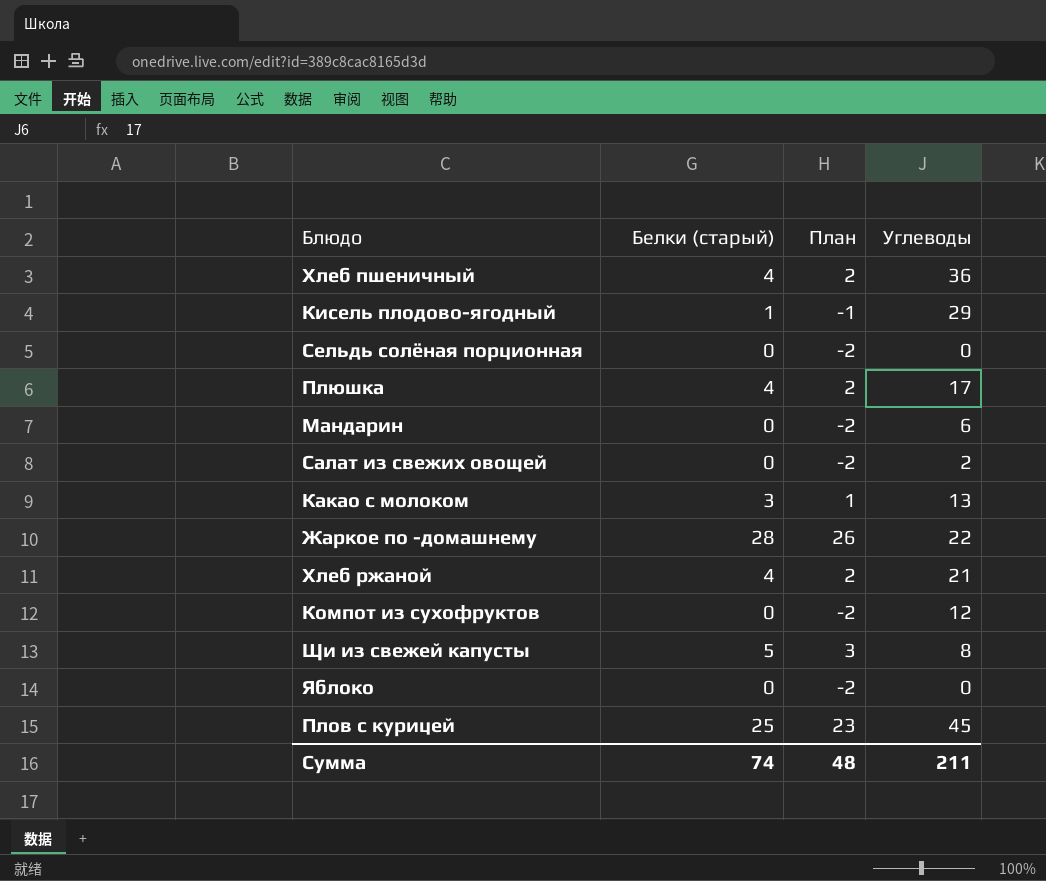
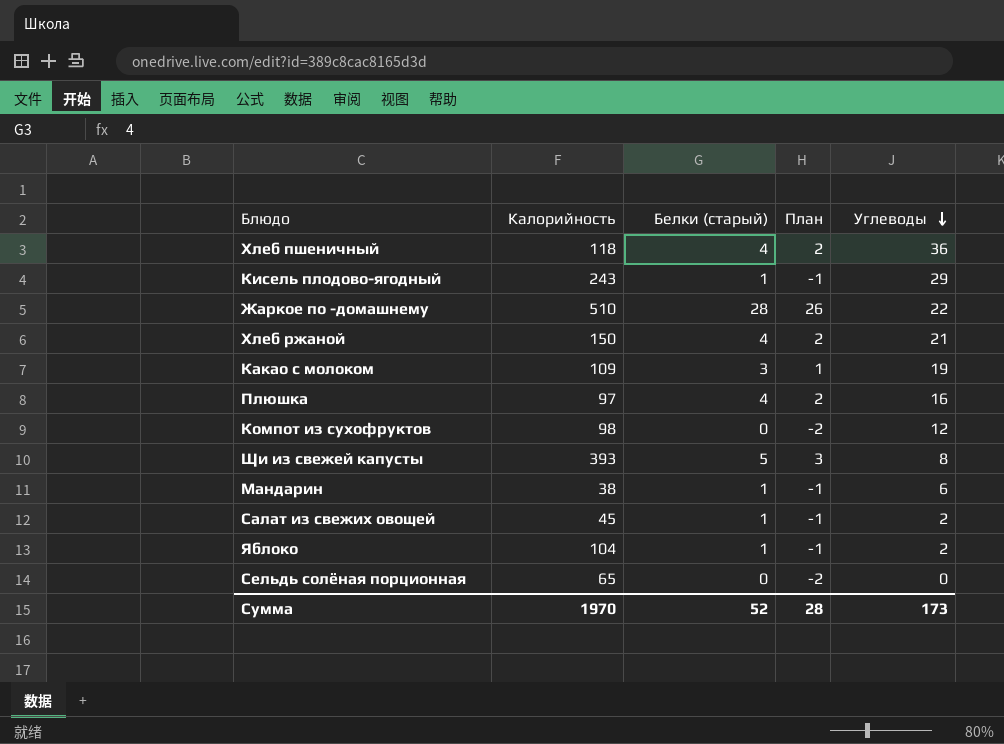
row order: none -> Углеводы descending
column Калорийность | position: none -> 2
row Плов с курицей: 25 | 23 | 45 -> none
Какао с молоком | Углеводы: 13 -> 19
Плюшка | Углеводы: 17 -> 16
Мандарин | Белки (старый): 0 -> 1
Мандарин | План: -2 -> -1
Салат из свежих овощей | Белки (старый): 0 -> 1
Салат из свежих овощей | План: -2 -> -1
Яблоко | Белки (старый): 0 -> 1
Яблоко | План: -2 -> -1
Яблоко | Углеводы: 0 -> 2
Сумма | Белки (старый): 74 -> 52
Сумма | План: 48 -> 28
Сумма | Углеводы: 211 -> 173

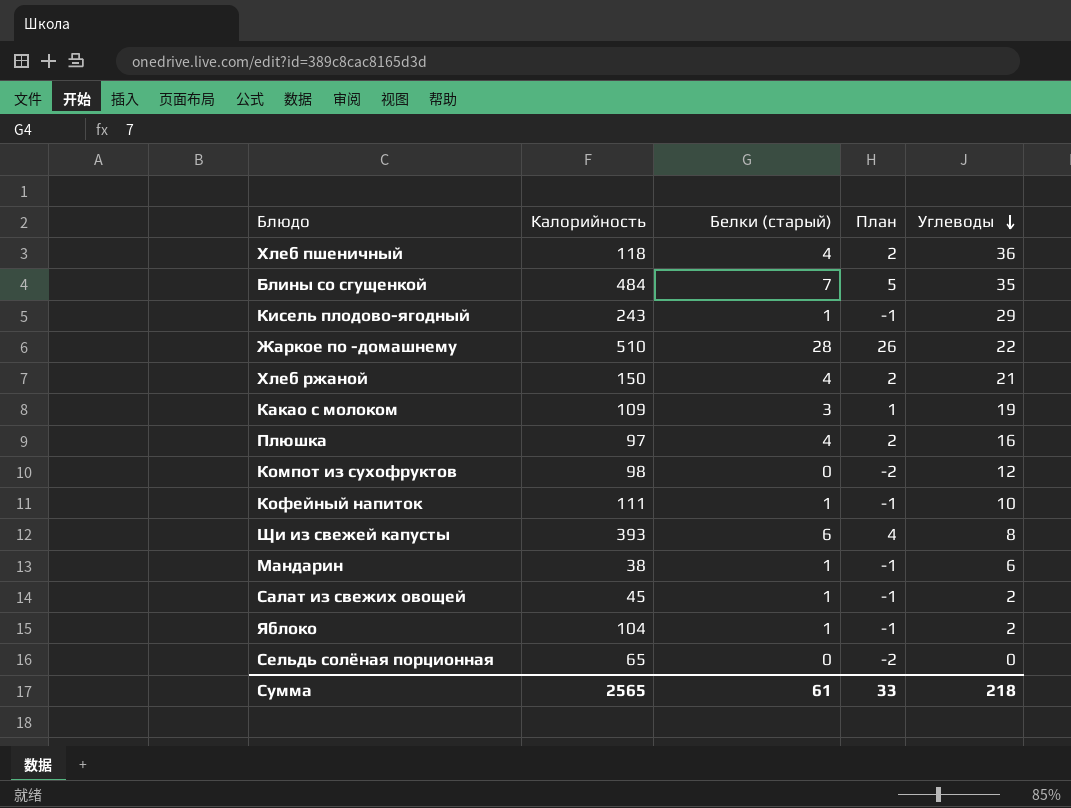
row Блины со сгущенкой: none -> 484 | 7 | 5 | 35
row Кофейный напиток: none -> 111 | 1 | -1 | 10
Щи из свежей капусты | Белки (старый): 5 -> 6
Щи из свежей капусты | План: 3 -> 4
Сумма | Калорийность: 1970 -> 2565
Сумма | Белки (старый): 52 -> 61
Сумма | План: 28 -> 33
Сумма | Углеводы: 173 -> 218

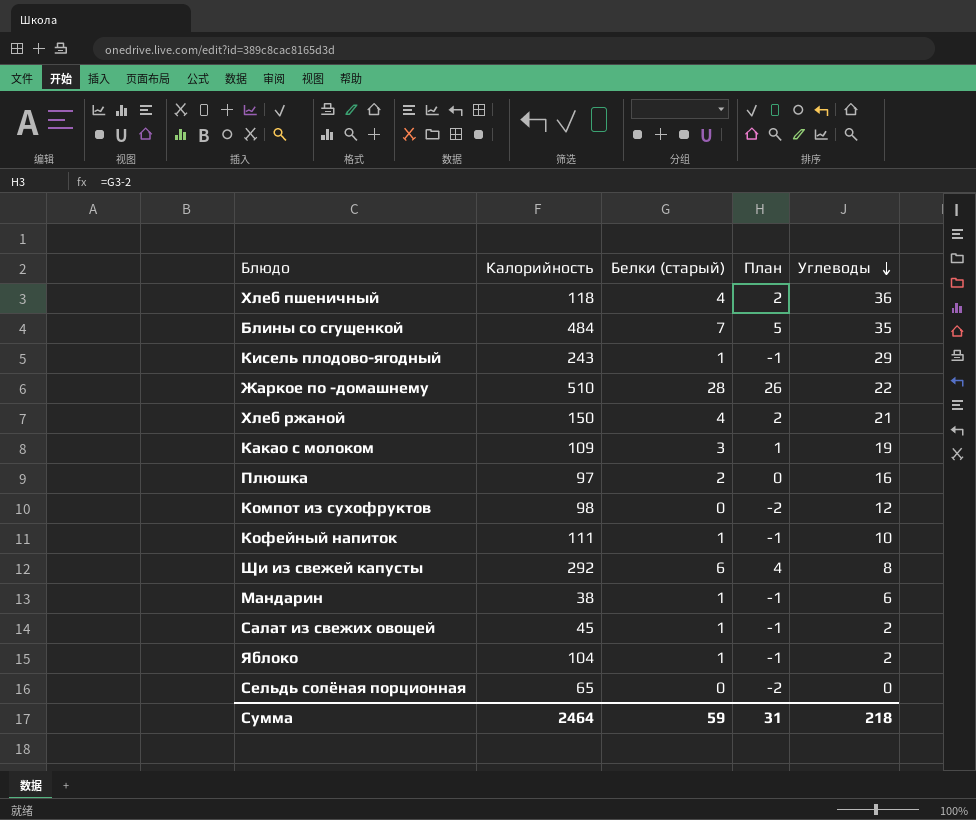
Плюшка | Белки (старый): 4 -> 2
Плюшка | План: 2 -> 0
Щи из свежей капусты | Калорийность: 393 -> 292
Сумма | Калорийность: 2565 -> 2464
Сумма | Белки (старый): 61 -> 59
Сумма | План: 33 -> 31

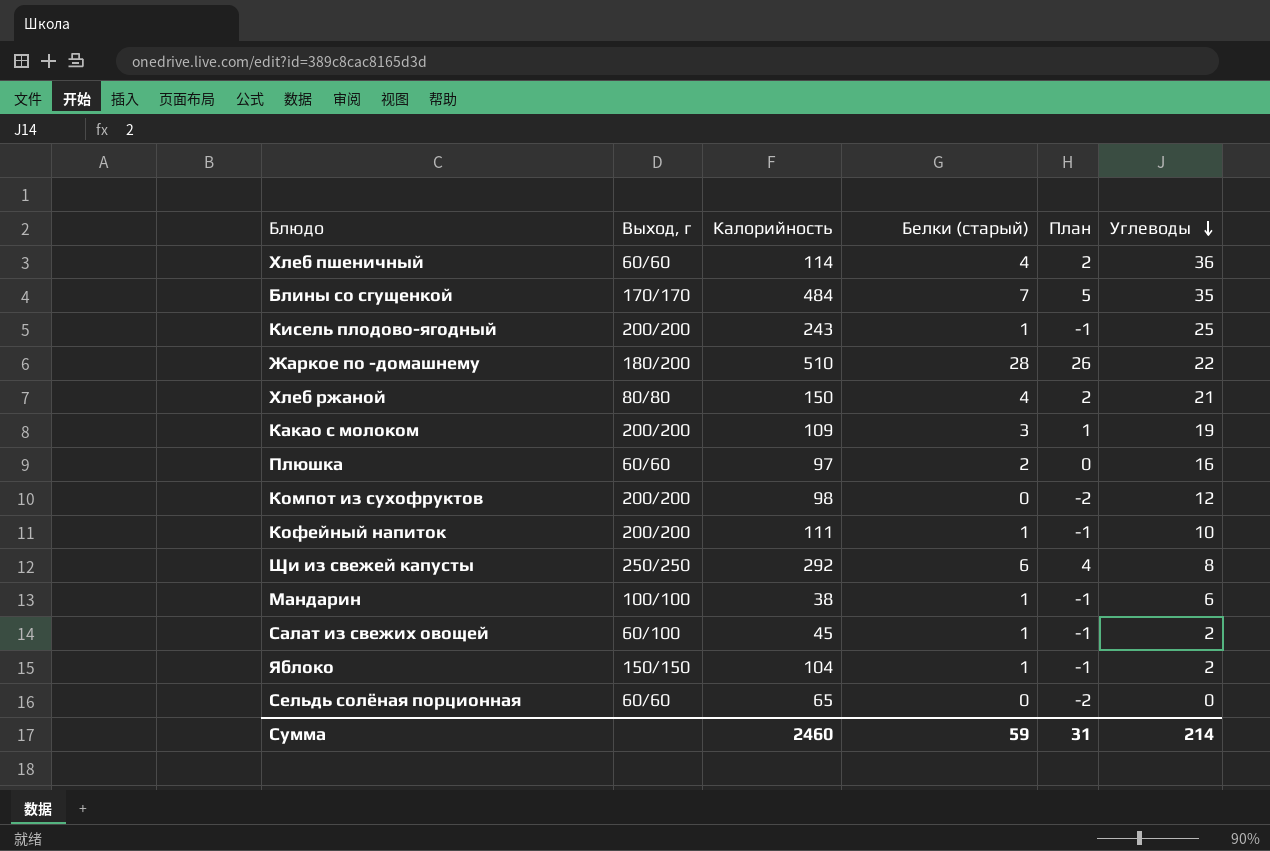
column Выход, г | position: none -> 2
Хлеб пшеничный | Калорийность: 118 -> 114
Кисель плодово-ягодный | Углеводы: 29 -> 25
Сумма | Калорийность: 2464 -> 2460
Сумма | Углеводы: 218 -> 214

